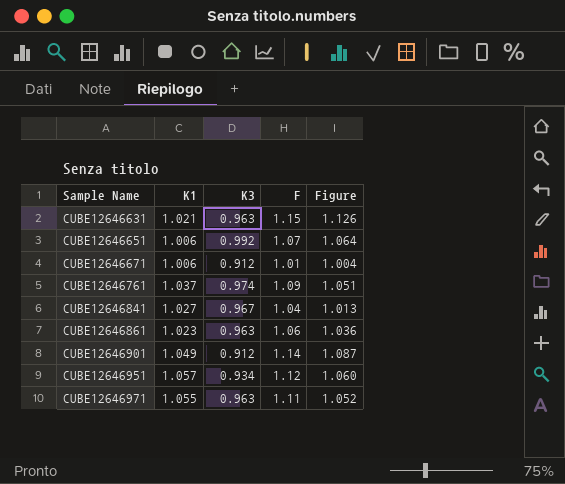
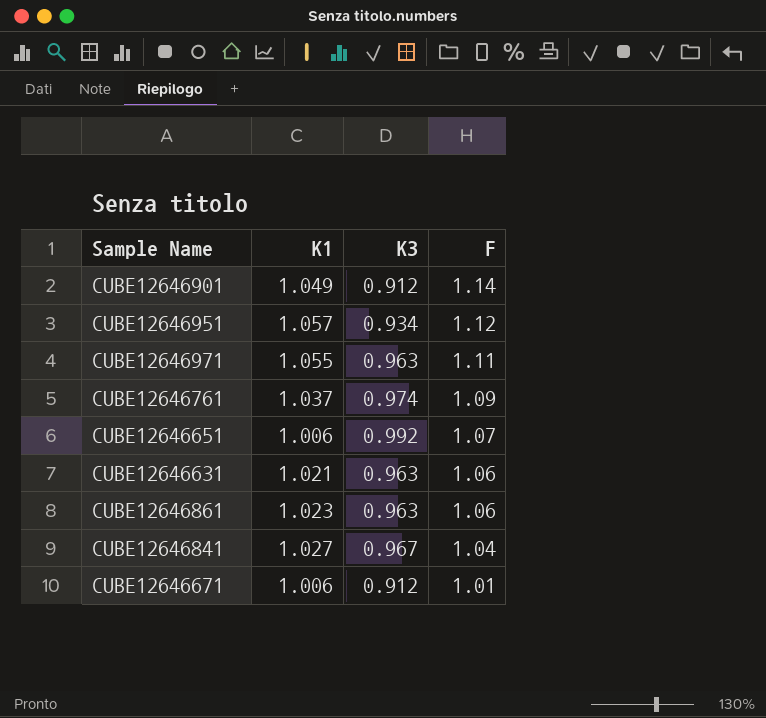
row order: Sample Name ascending -> F descending
column Figure | formula: [F] / [K1] -> none
CUBE12646631 | F: 1.15 -> 1.06

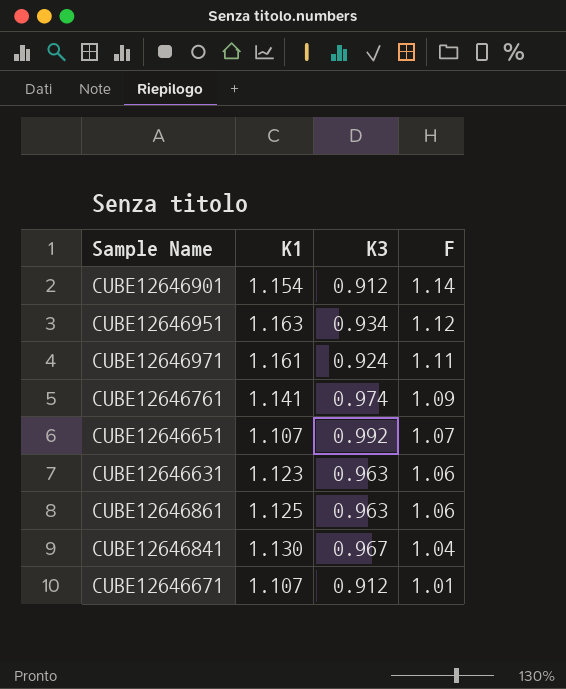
CUBE12646901 | K1: 1.049 -> 1.154
CUBE12646951 | K1: 1.057 -> 1.163
CUBE12646971 | K1: 1.055 -> 1.161
CUBE12646971 | K3: 0.963 -> 0.924
CUBE12646761 | K1: 1.037 -> 1.141
CUBE12646651 | K1: 1.006 -> 1.107
CUBE12646631 | K1: 1.021 -> 1.123
CUBE12646861 | K1: 1.023 -> 1.125
CUBE12646841 | K1: 1.027 -> 1.130
CUBE12646671 | K1: 1.006 -> 1.107

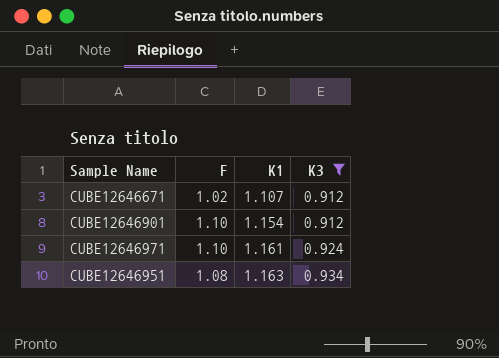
filter: none -> K3 <= 0.934
row order: F descending -> K1 ascending
column F | position: 4 -> 2
CUBE12646671 | F: 1.01 -> 1.02
CUBE12646901 | F: 1.14 -> 1.10
CUBE12646971 | F: 1.11 -> 1.10
CUBE12646951 | F: 1.12 -> 1.08

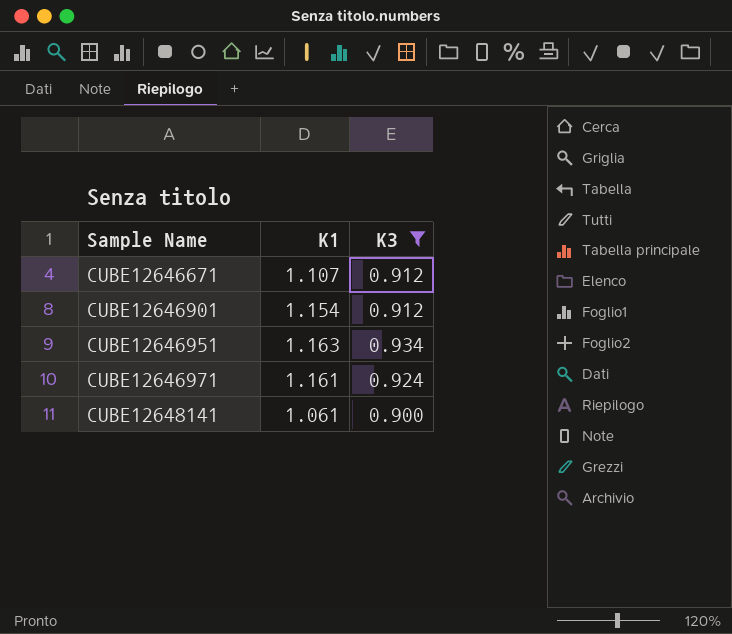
row order: K1 ascending -> Sample Name ascending
column F | position: 2 -> none
row CUBE12648141: none -> 1.061 | 0.900

